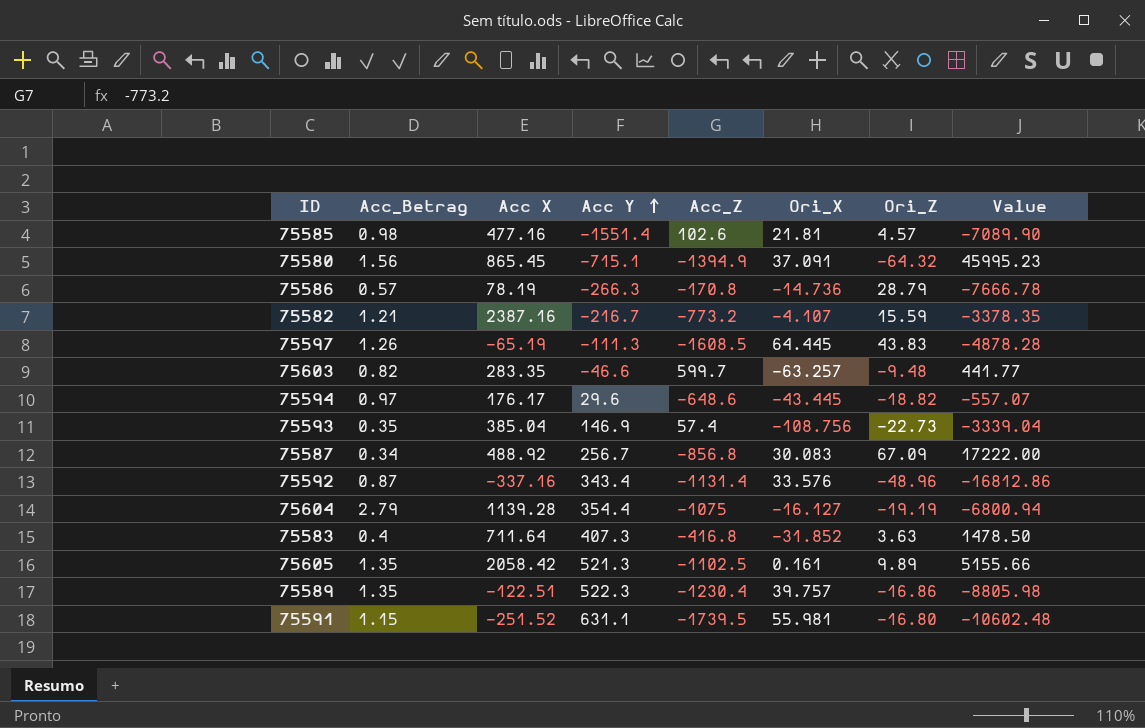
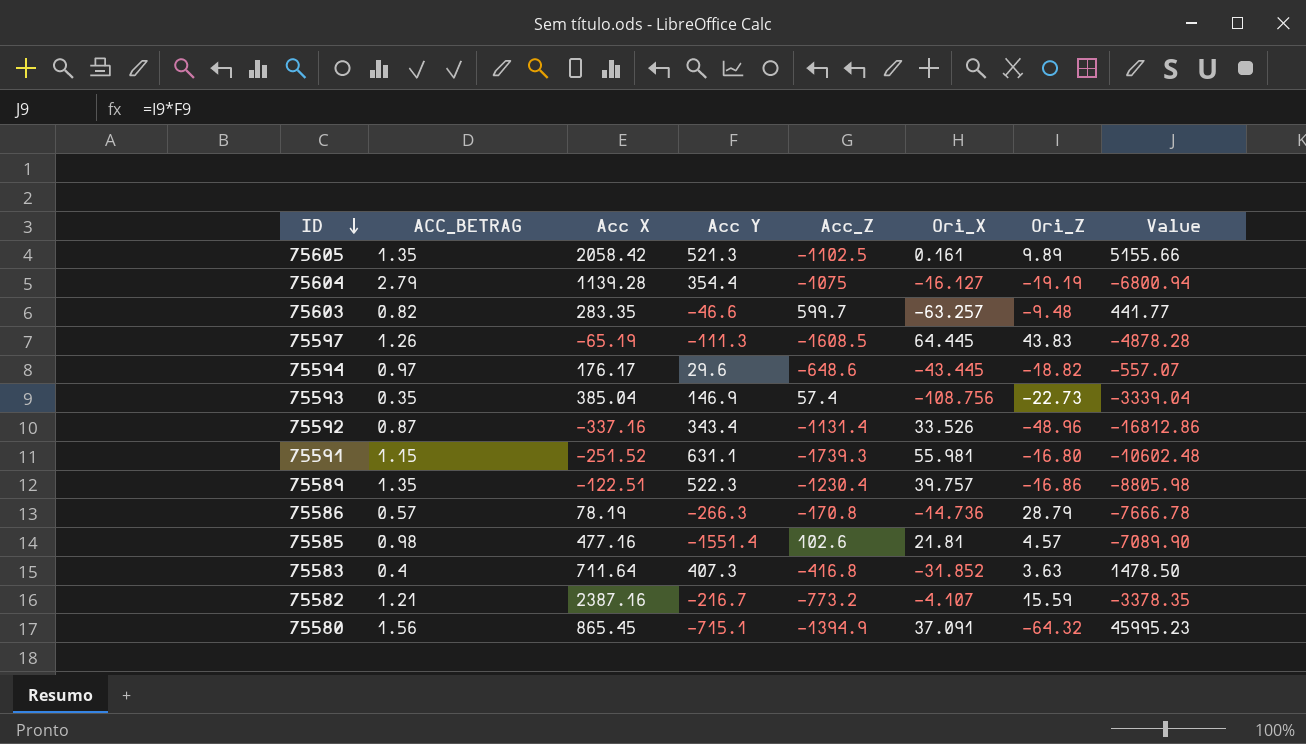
row order: Acc Y ascending -> ID descending
column name: Acc_Betrag -> ACC_BETRAG
row 75587: 0.34 | 488.92 | 256.7 | -856.8 | 30.083 | 67.09 | 17222.00 -> none
75592 | Ori_X: 33.576 -> 33.526
75591 | Acc_Z: -1739.5 -> -1739.3

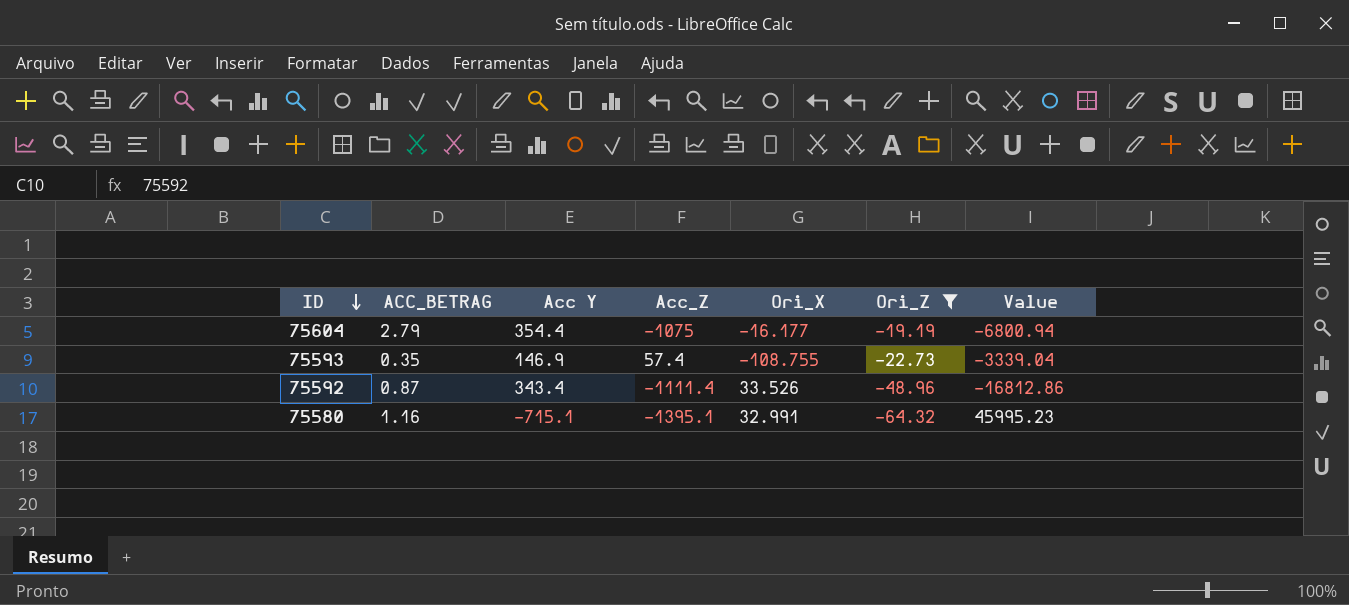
filter: none -> Ori_Z <= -19.19
column Acc X | position: 3 -> none
75604 | Ori_X: -16.127 -> -16.177
75593 | Ori_X: -108.756 -> -108.755
75592 | Acc_Z: -1131.4 -> -1111.4
75580 | ACC_BETRAG: 1.56 -> 1.16
75580 | Acc_Z: -1394.9 -> -1395.1
75580 | Ori_X: 37.091 -> 32.991

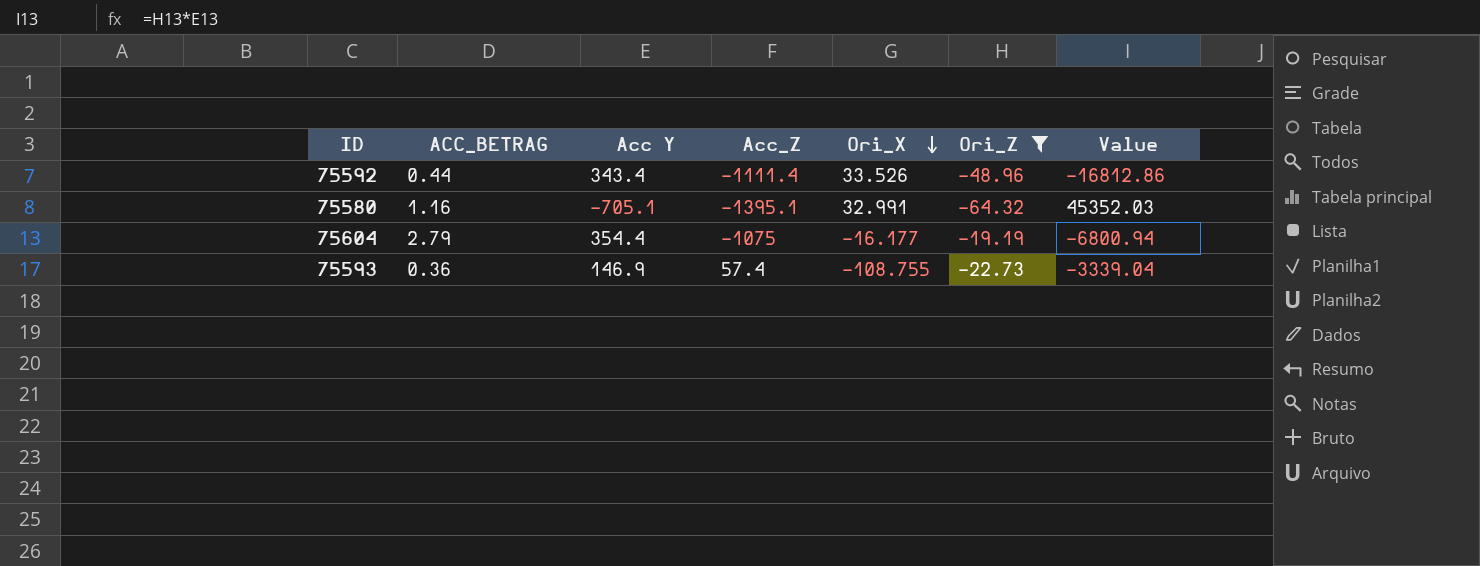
row order: ID descending -> Ori_X descending
75592 | ACC_BETRAG: 0.87 -> 0.44
75580 | Acc Y: -715.1 -> -705.1
75580 | Value: 45995.23 -> 45352.03
75593 | ACC_BETRAG: 0.35 -> 0.36

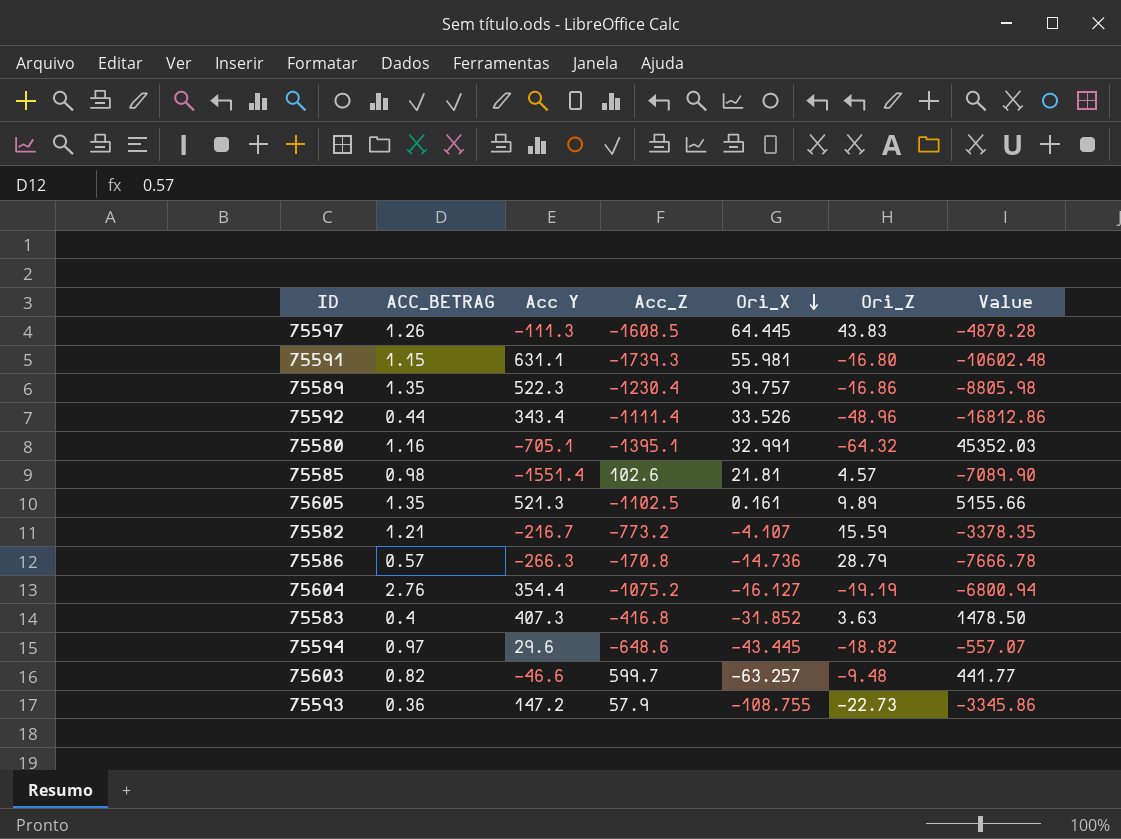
filter: Ori_Z <= -19.19 -> none
75604 | ACC_BETRAG: 2.79 -> 2.76
75604 | Acc_Z: -1075 -> -1075.2
75604 | Ori_X: -16.177 -> -16.127
75593 | Acc Y: 146.9 -> 147.2
75593 | Acc_Z: 57.4 -> 57.9
75593 | Value: -3339.04 -> -3345.86

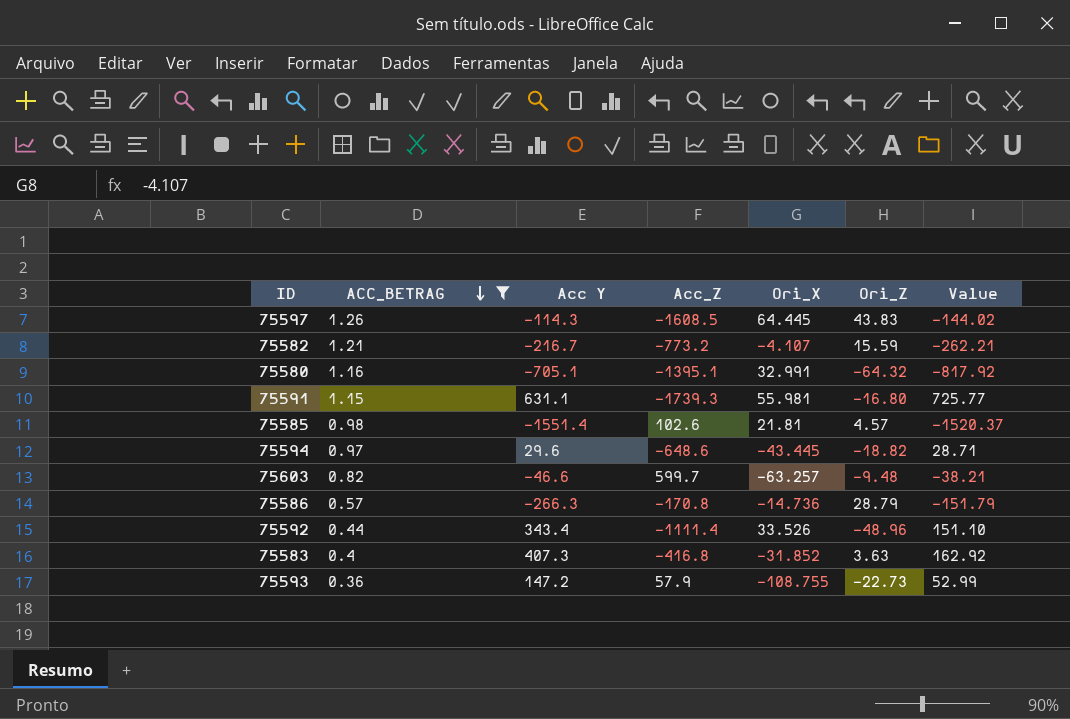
filter: none -> ACC_BETRAG <= 1.26
row order: Ori_X descending -> ACC_BETRAG descending
column Value | formula: [Acc Y] * [Ori_Z] -> [ACC_BETRAG] * [Acc Y]
75597 | Acc Y: -111.3 -> -114.3

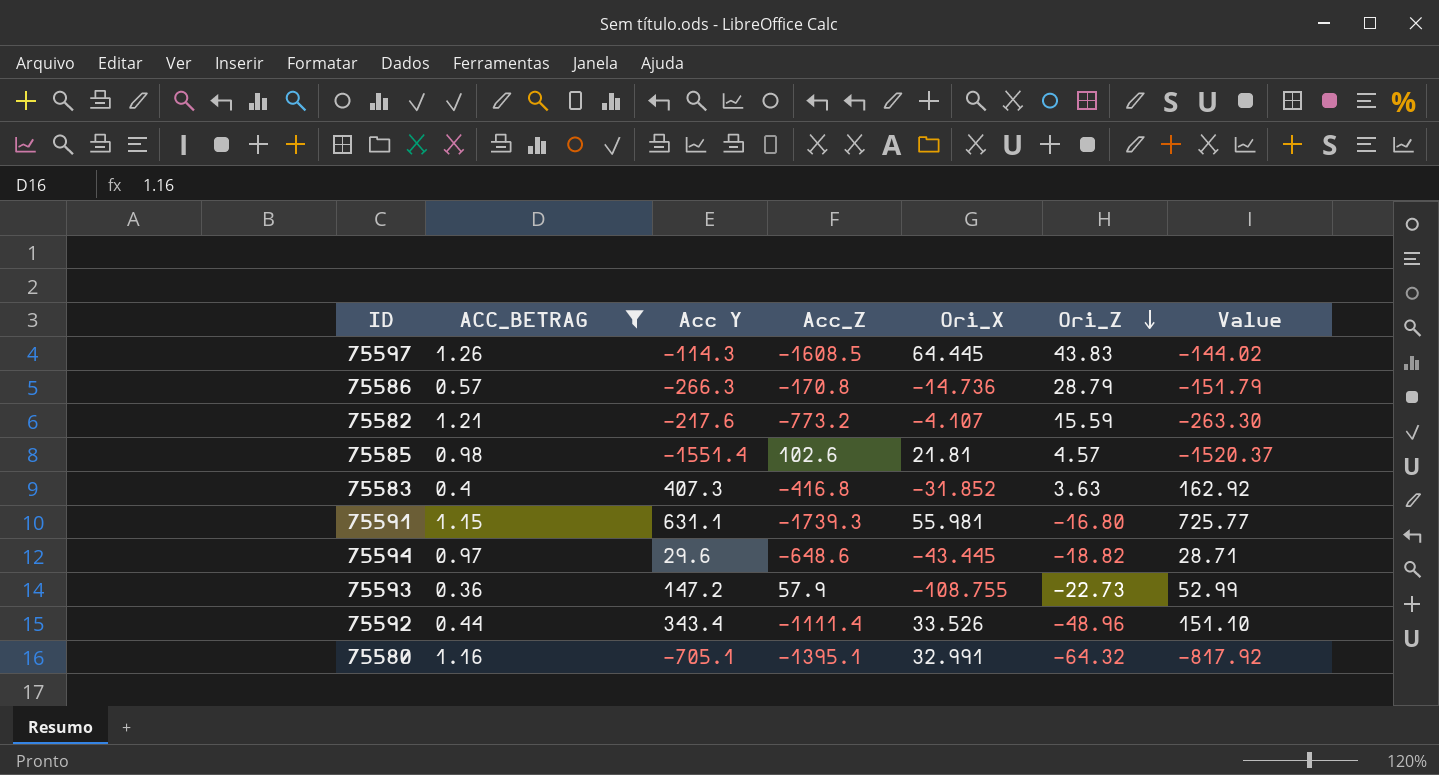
row order: ACC_BETRAG descending -> Ori_Z descending
row 75603: 0.82 | -46.6 | 599.7 | -63.257 | -9.48 | -38.21 -> none
75582 | Acc Y: -216.7 -> -217.6
75582 | Value: -262.21 -> -263.30

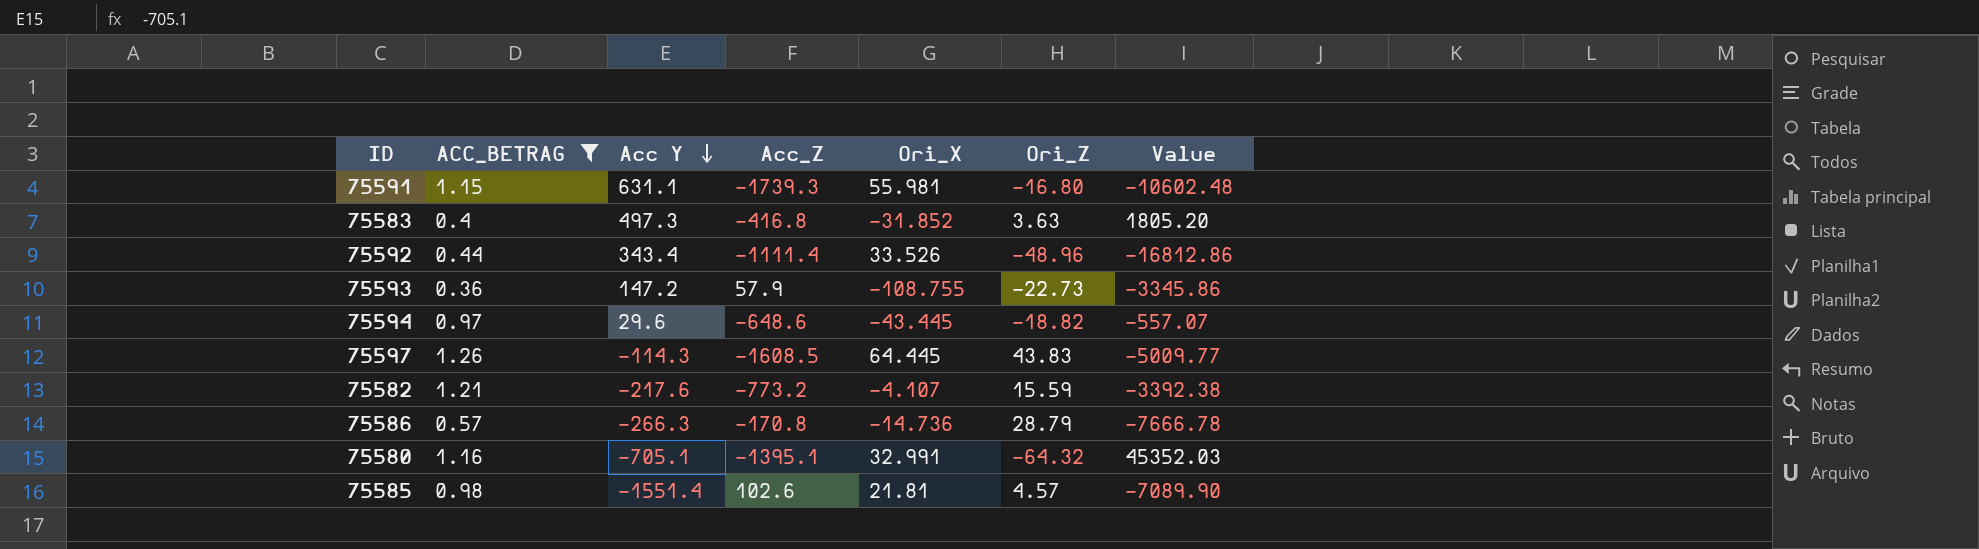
row order: Ori_Z descending -> Acc Y descending
column Value | formula: [ACC_BETRAG] * [Acc Y] -> [Acc Y] * [Ori_Z]
75583 | Acc Y: 407.3 -> 497.3

